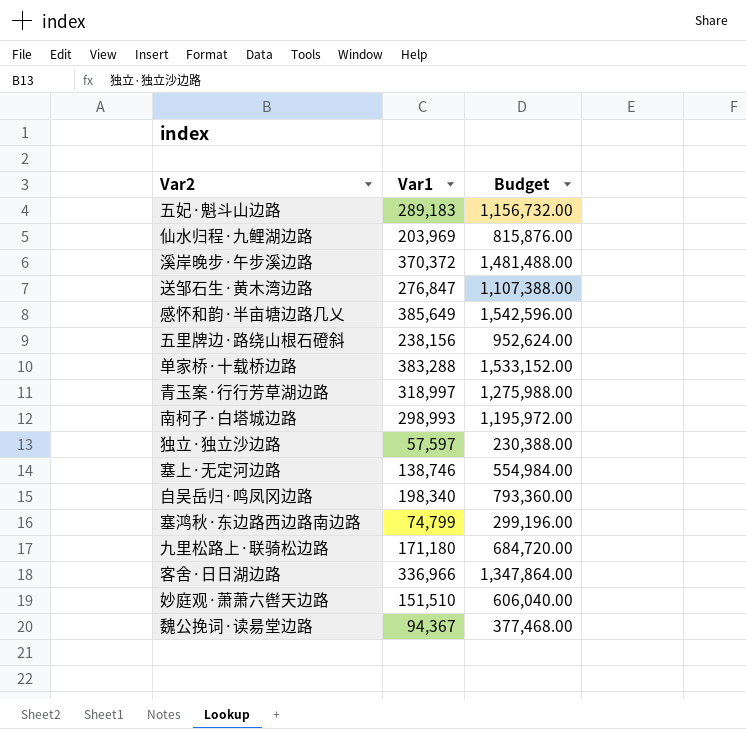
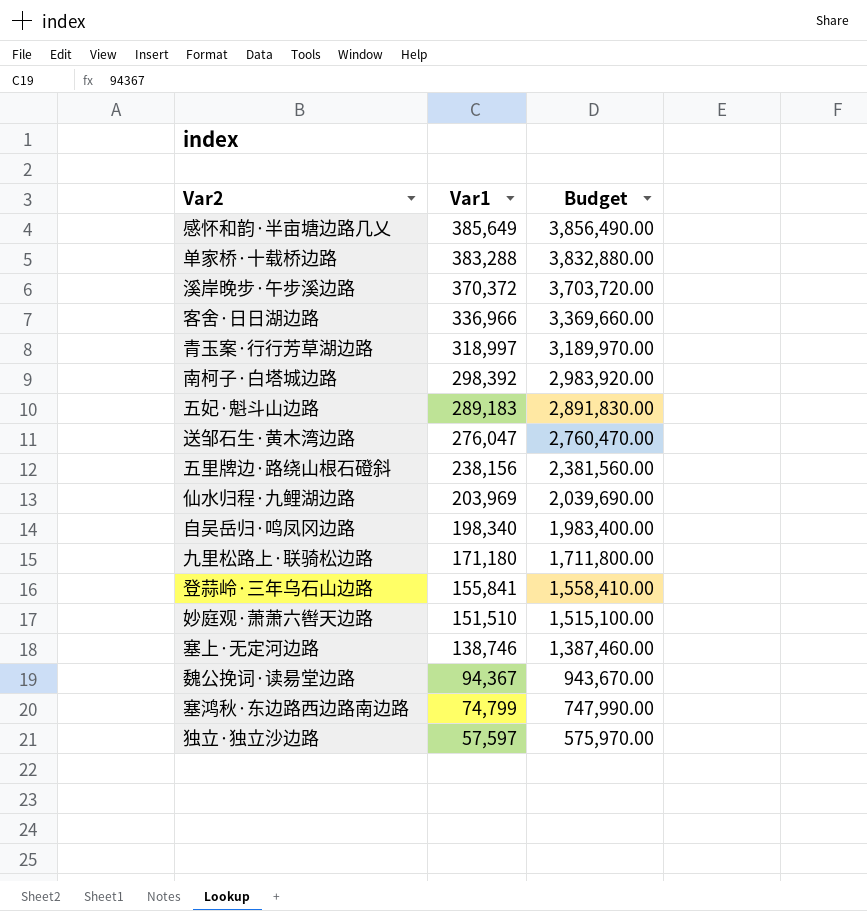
row order: none -> Var1 descending
column Budget | formula: [Var1] * 4 -> [Var1] * 10
南柯子·白塔城边路 | Var1: 298,993 -> 298,392
送邹石生·黄木湾边路 | Var1: 276,847 -> 276,047
row 登蒜岭·三年乌石山边路: none -> 155,841 | 1,558,410.00

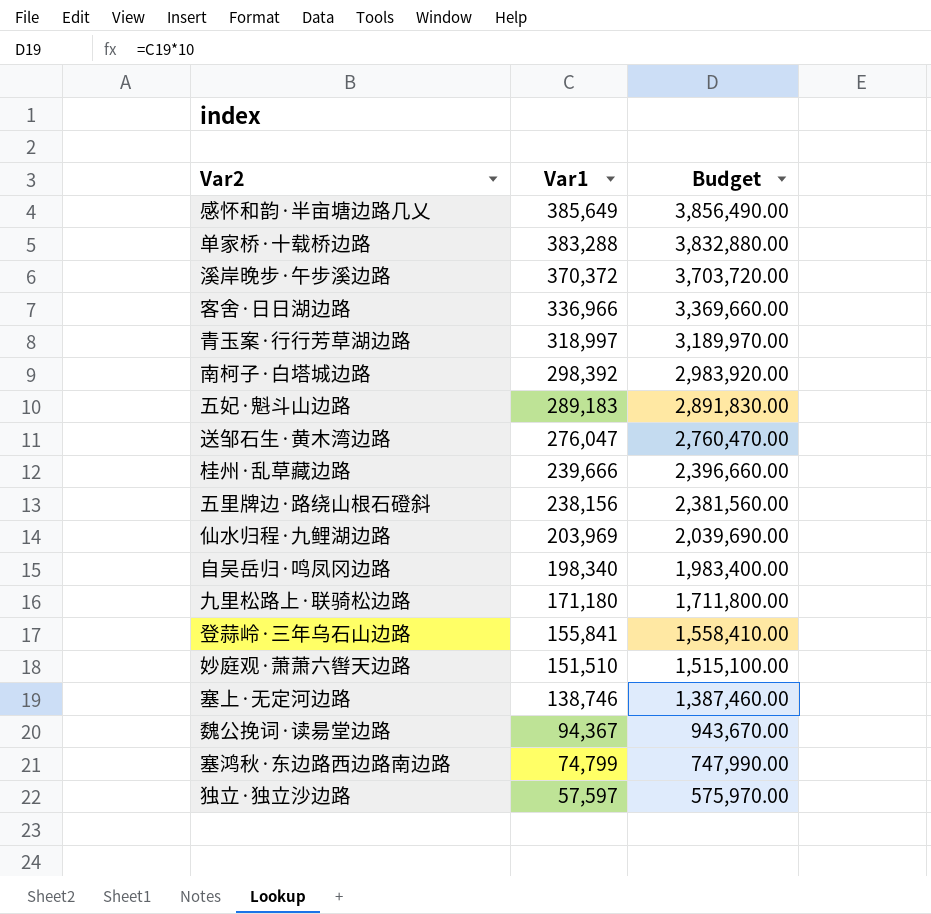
row 桂州·乱草藏边路: none -> 239,666 | 2,396,660.00

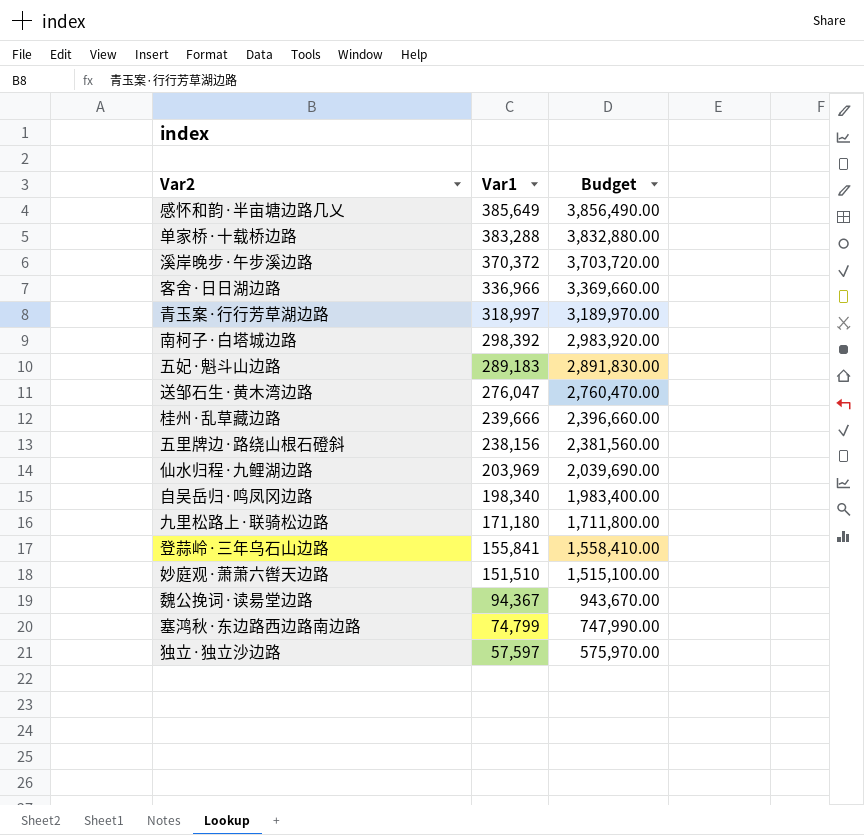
row 塞上·无定河边路: 138,746 | 1,387,460.00 -> none

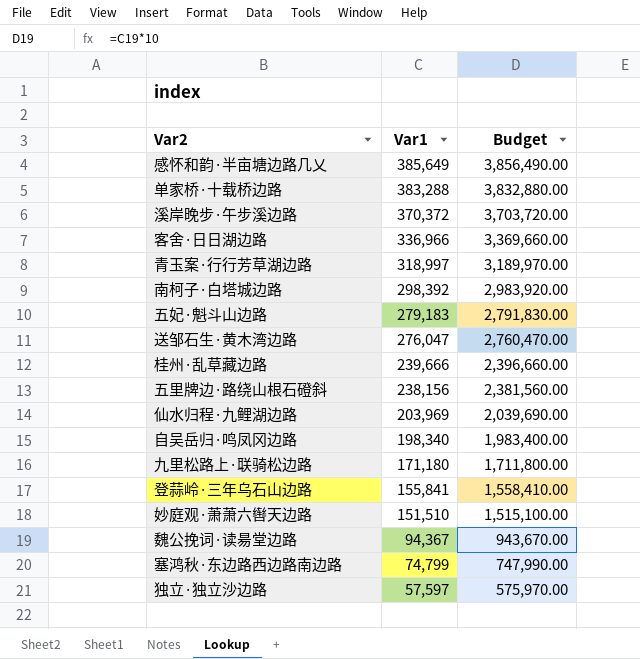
五妃·魁斗山边路 | Var1: 289,183 -> 279,183
五妃·魁斗山边路 | Budget: 2,891,830.00 -> 2,791,830.00

